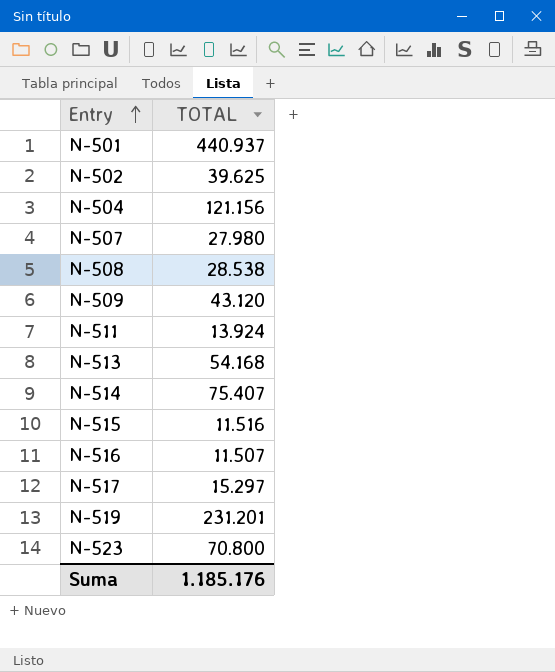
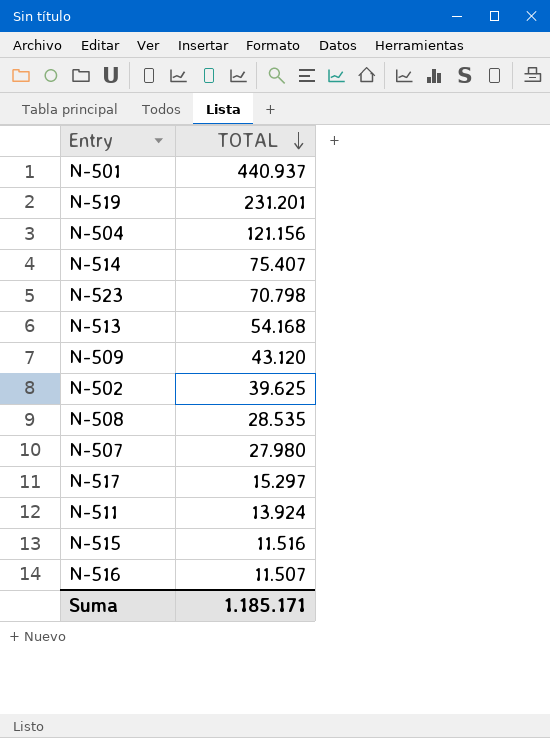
row order: Entry ascending -> TOTAL descending
N-523 | TOTAL: 70.800 -> 70.798
N-508 | TOTAL: 28.538 -> 28.535
Suma | TOTAL: 1.185.176 -> 1.185.171

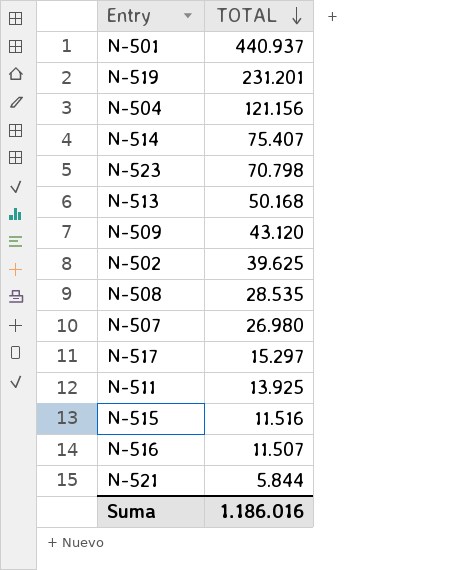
N-513 | TOTAL: 54.168 -> 50.168
N-507 | TOTAL: 27.980 -> 26.980
N-511 | TOTAL: 13.924 -> 13.925
row N-521: none -> 5.844
Suma | TOTAL: 1.185.171 -> 1.186.016

